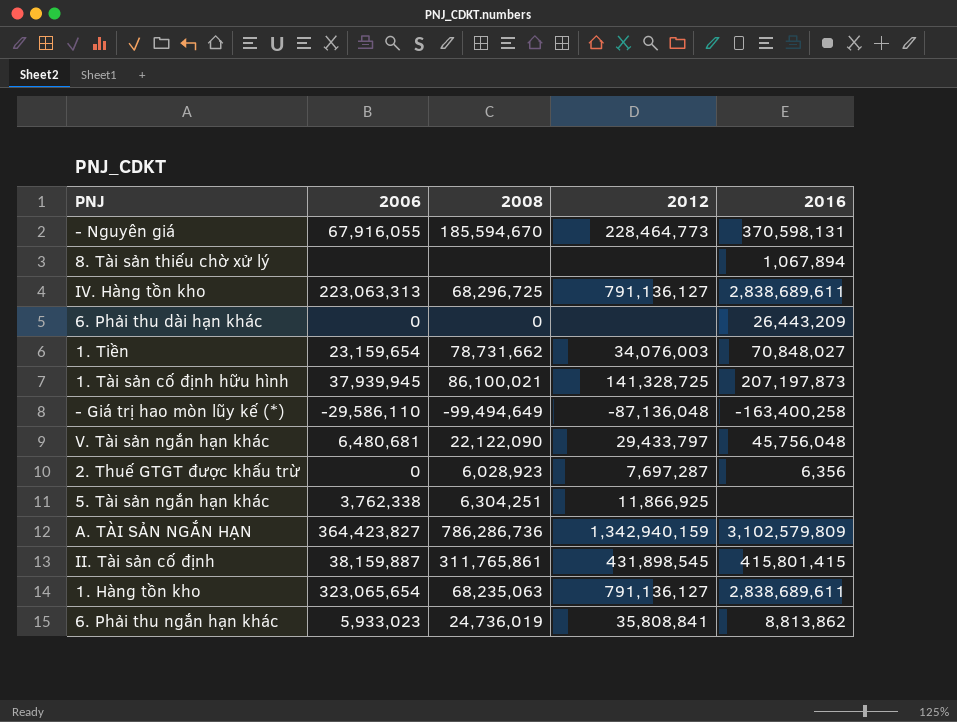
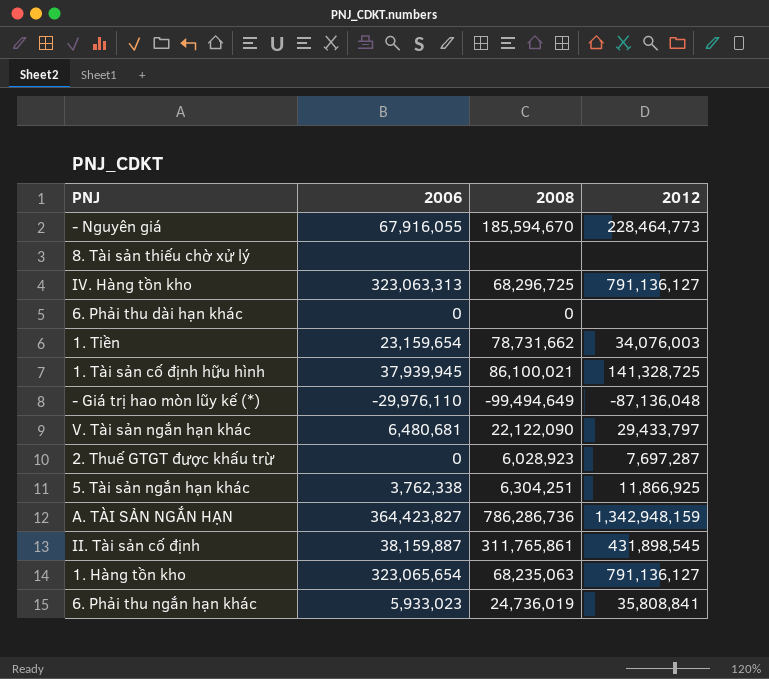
column 2016 | position: 5 -> none
IV. Hàng tồn kho | 2006: 223,063,313 -> 323,063,313
- Giá trị hao mòn lũy kế (*) | 2006: -29,586,110 -> -29,976,110
A. TÀI SẢN NGẮN HẠN | 2012: 1,342,940,159 -> 1,342,948,159

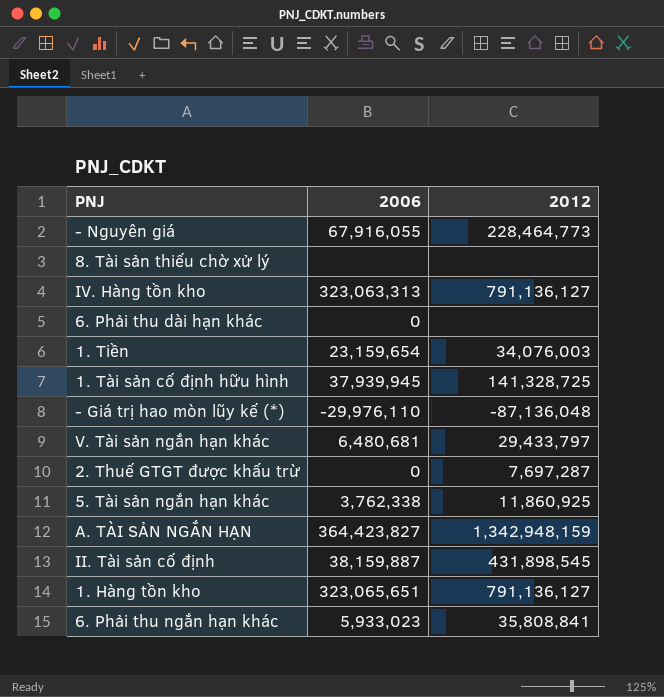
column 2008 | position: 3 -> none
5. Tài sản ngắn hạn khác | 2012: 11,866,925 -> 11,860,925
1. Hàng tồn kho | 2006: 323,065,654 -> 323,065,651

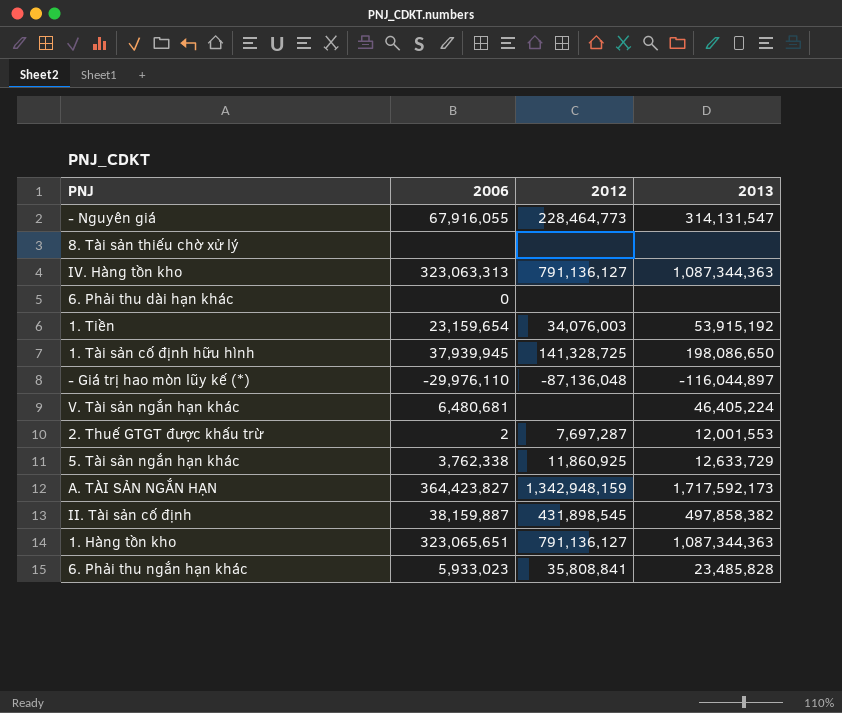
column 2013 | position: none -> 4
V. Tài sản ngắn hạn khác | 2012: 29,433,797 -> none
2. Thuế GTGT được khấu trừ | 2006: 0 -> 2

